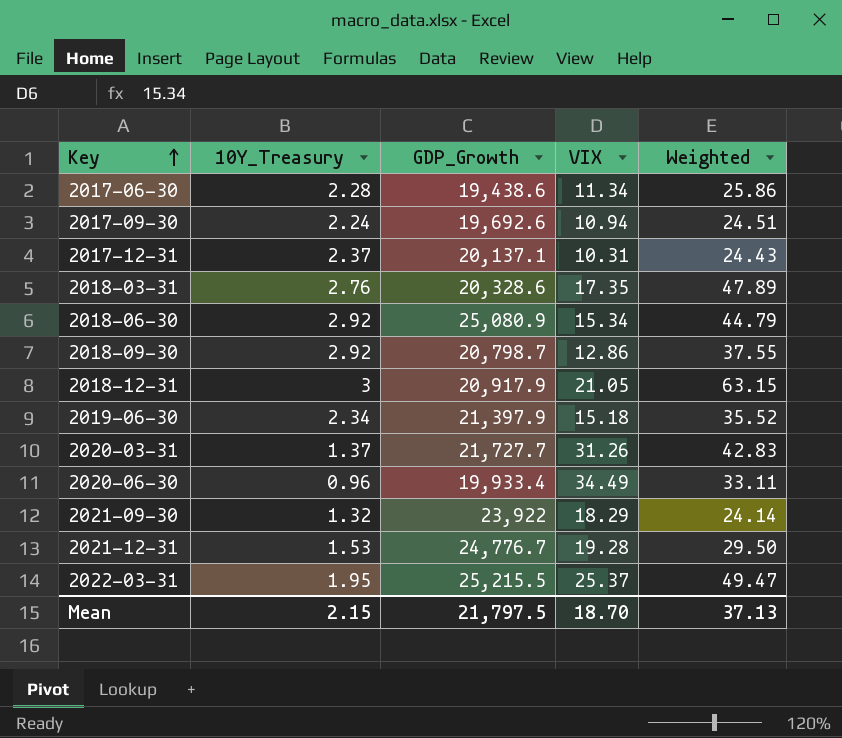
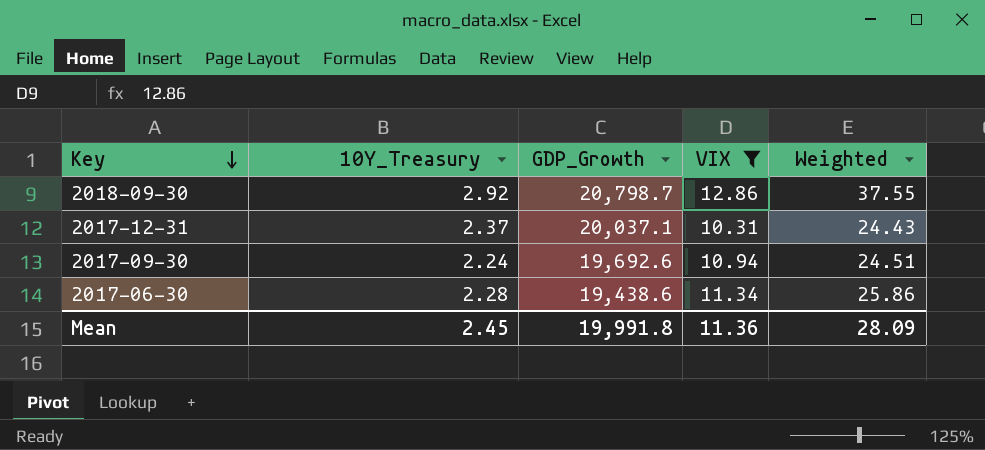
filter: none -> VIX <= 12.86
row order: Key ascending -> Key descending
2017-12-31 | GDP_Growth: 20,137.1 -> 20,037.1
Mean | 10Y_Treasury: 2.15 -> 2.45
Mean | GDP_Growth: 21,797.5 -> 19,991.8
Mean | VIX: 18.70 -> 11.36
Mean | Weighted: 37.13 -> 28.09

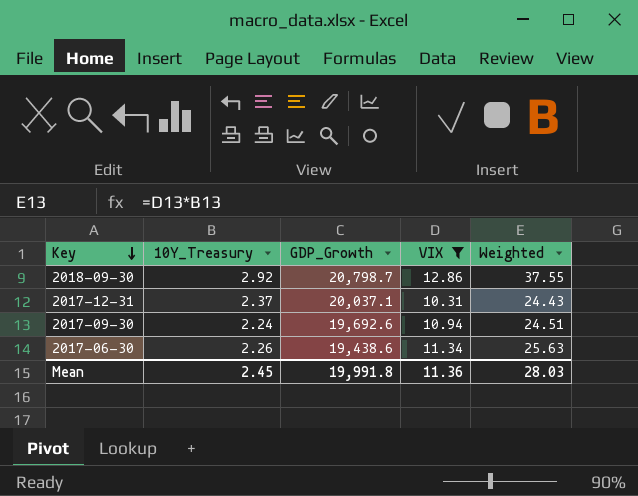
2017-06-30 | 10Y_Treasury: 2.28 -> 2.26
2017-06-30 | Weighted: 25.86 -> 25.63
Mean | Weighted: 28.09 -> 28.03

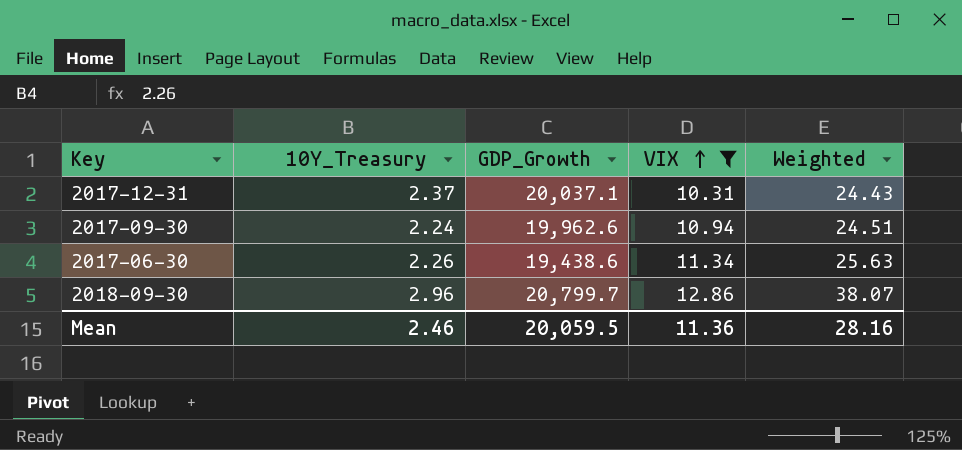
row order: Key descending -> VIX ascending
2017-09-30 | GDP_Growth: 19,692.6 -> 19,962.6
2018-09-30 | 10Y_Treasury: 2.92 -> 2.96
2018-09-30 | GDP_Growth: 20,798.7 -> 20,799.7
2018-09-30 | Weighted: 37.55 -> 38.07
Mean | 10Y_Treasury: 2.45 -> 2.46
Mean | GDP_Growth: 19,991.8 -> 20,059.5
Mean | Weighted: 28.03 -> 28.16

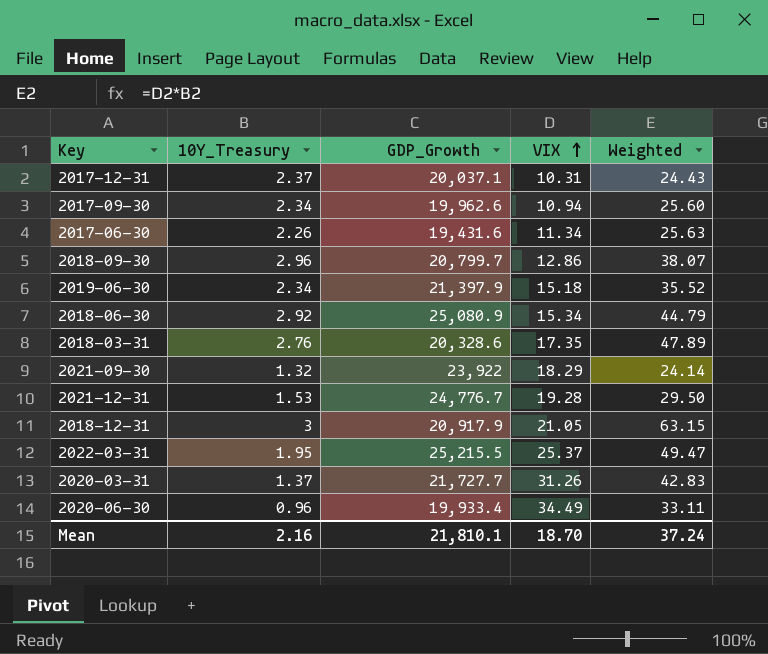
filter: VIX <= 12.86 -> none
2017-09-30 | 10Y_Treasury: 2.24 -> 2.34
2017-09-30 | Weighted: 24.51 -> 25.60
2017-06-30 | GDP_Growth: 19,438.6 -> 19,431.6
Mean | 10Y_Treasury: 2.46 -> 2.16
Mean | GDP_Growth: 20,059.5 -> 21,810.1
Mean | VIX: 11.36 -> 18.70
Mean | Weighted: 28.16 -> 37.24

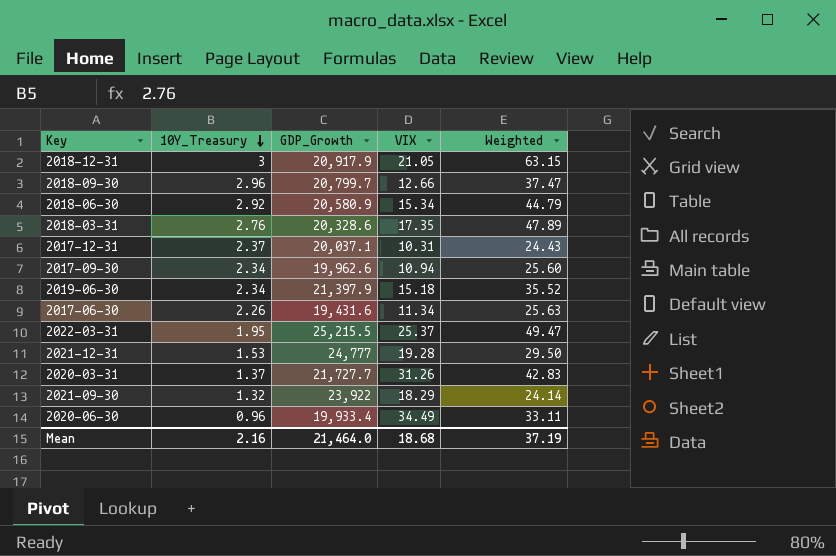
row order: VIX ascending -> 10Y_Treasury descending
2018-09-30 | VIX: 12.86 -> 12.66
2018-09-30 | Weighted: 38.07 -> 37.47
2018-06-30 | GDP_Growth: 25,080.9 -> 20,580.9
2021-12-31 | GDP_Growth: 24,776.7 -> 24,777
Mean | GDP_Growth: 21,810.1 -> 21,464.0
Mean | VIX: 18.70 -> 18.68
Mean | Weighted: 37.24 -> 37.19

